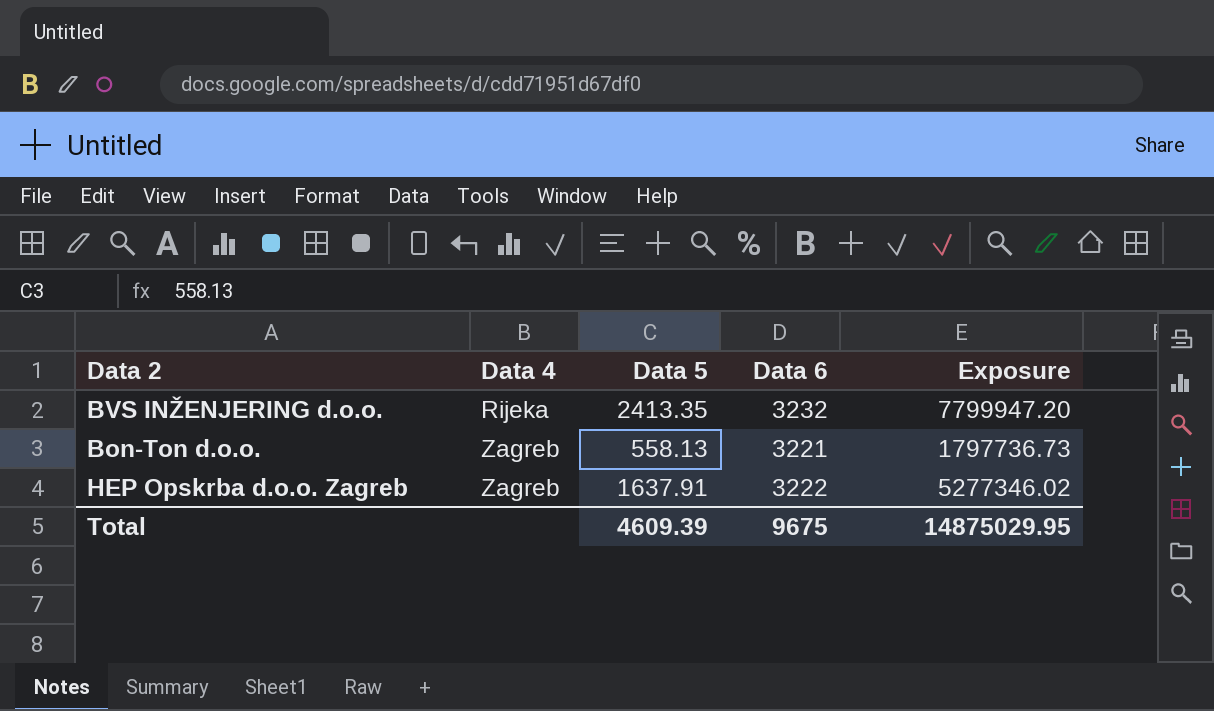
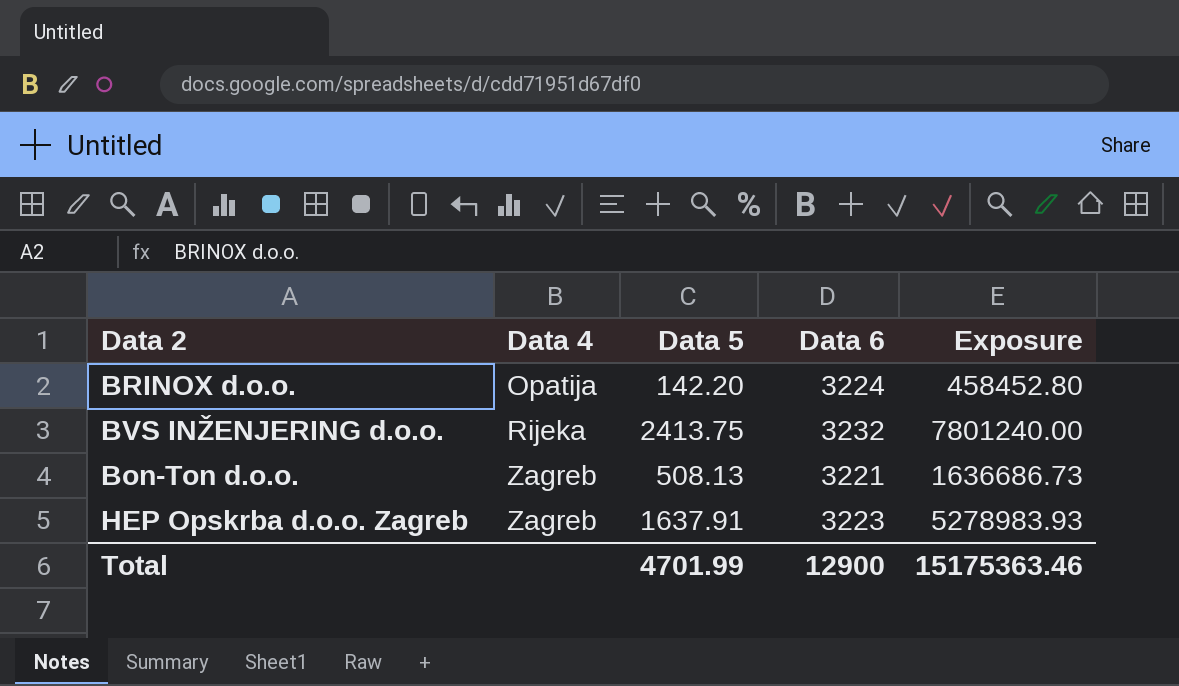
row BRINOX d.o.o.: none -> Opatija | 142.20 | 3224 | 458452.80
BVS INŽENJERING d.o.o. | Data 5: 2413.35 -> 2413.75
BVS INŽENJERING d.o.o. | Exposure: 7799947.20 -> 7801240.00
Bon-Ton d.o.o. | Data 5: 558.13 -> 508.13
Bon-Ton d.o.o. | Exposure: 1797736.73 -> 1636686.73
HEP Opskrba d.o.o. Zagreb | Data 6: 3222 -> 3223
HEP Opskrba d.o.o. Zagreb | Exposure: 5277346.02 -> 5278983.93
Total | Data 5: 4609.39 -> 4701.99
Total | Data 6: 9675 -> 12900
Total | Exposure: 14875029.95 -> 15175363.46

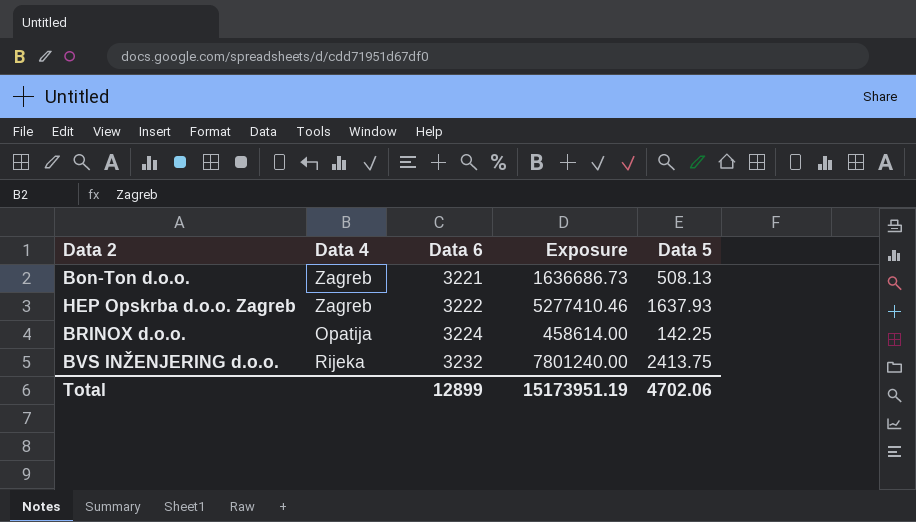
row order: Data 4 ascending -> Data 6 ascending
column Data 5 | position: 3 -> 5
HEP Opskrba d.o.o. Zagreb | Data 6: 3223 -> 3222
HEP Opskrba d.o.o. Zagreb | Exposure: 5278983.93 -> 5277410.46
HEP Opskrba d.o.o. Zagreb | Data 5: 1637.91 -> 1637.93
BRINOX d.o.o. | Exposure: 458452.80 -> 458614.00
BRINOX d.o.o. | Data 5: 142.20 -> 142.25
Total | Data 6: 12900 -> 12899
Total | Exposure: 15175363.46 -> 15173951.19
Total | Data 5: 4701.99 -> 4702.06

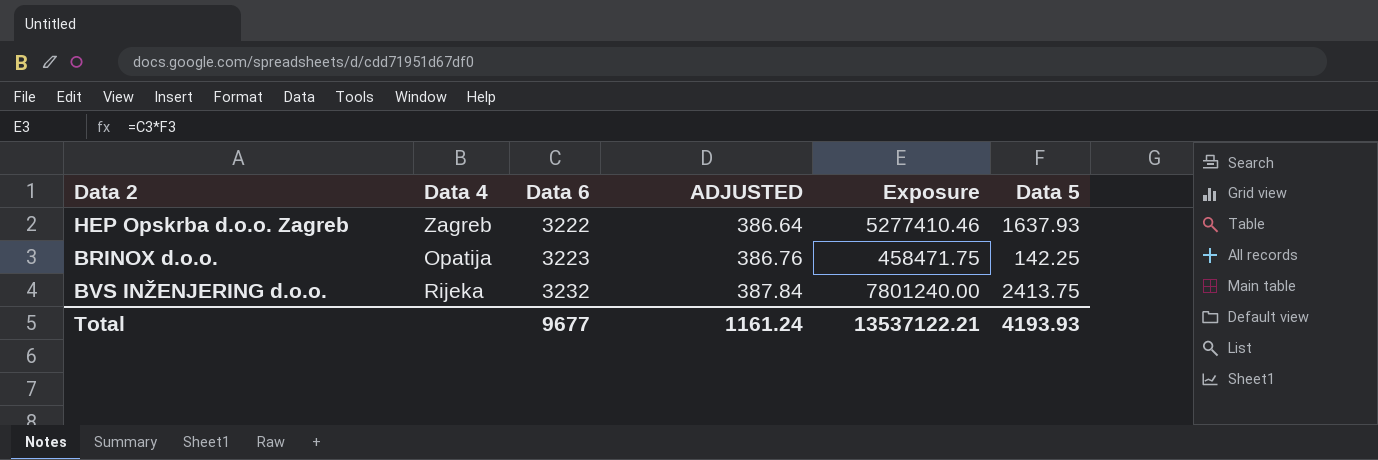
column ADJUSTED | formula: none -> [Data 6] * 0.12
row Bon-Ton d.o.o.: Zagreb | 3221 | 1636686.73 | 508.13 -> none
BRINOX d.o.o. | Data 6: 3224 -> 3223
BRINOX d.o.o. | Exposure: 458614.00 -> 458471.75
Total | Data 6: 12899 -> 9677
Total | Exposure: 15173951.19 -> 13537122.21
Total | Data 5: 4702.06 -> 4193.93

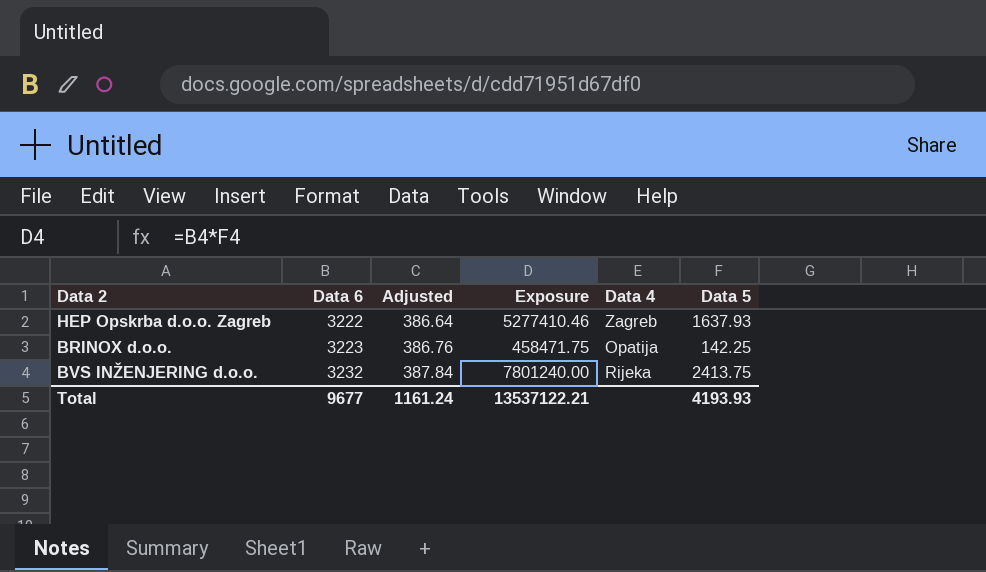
column name: ADJUSTED -> Adjusted
column Data 4 | position: 2 -> 5

